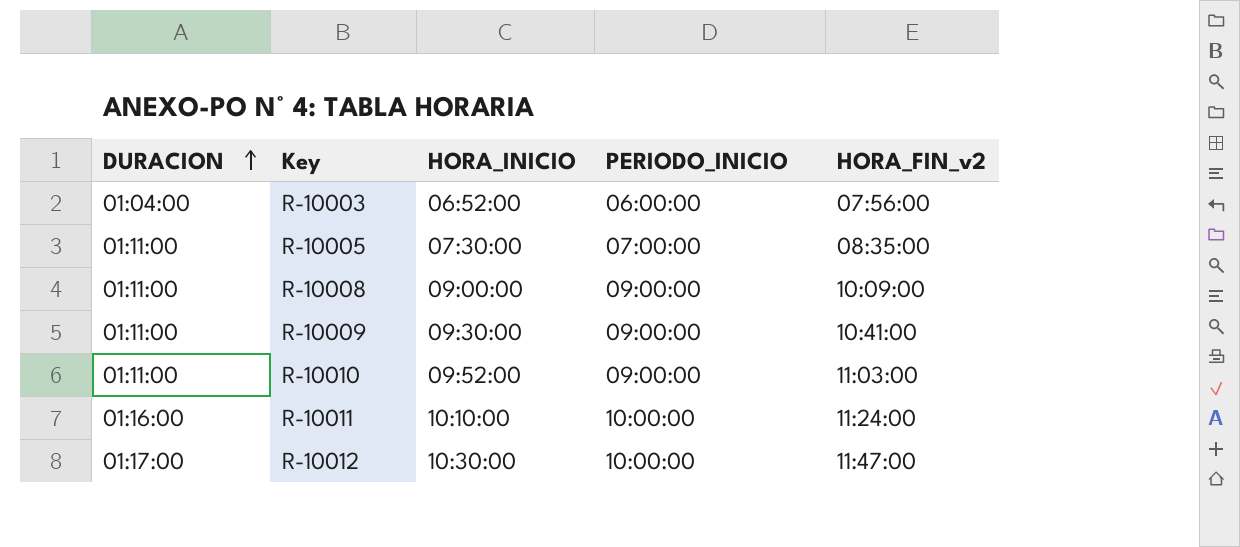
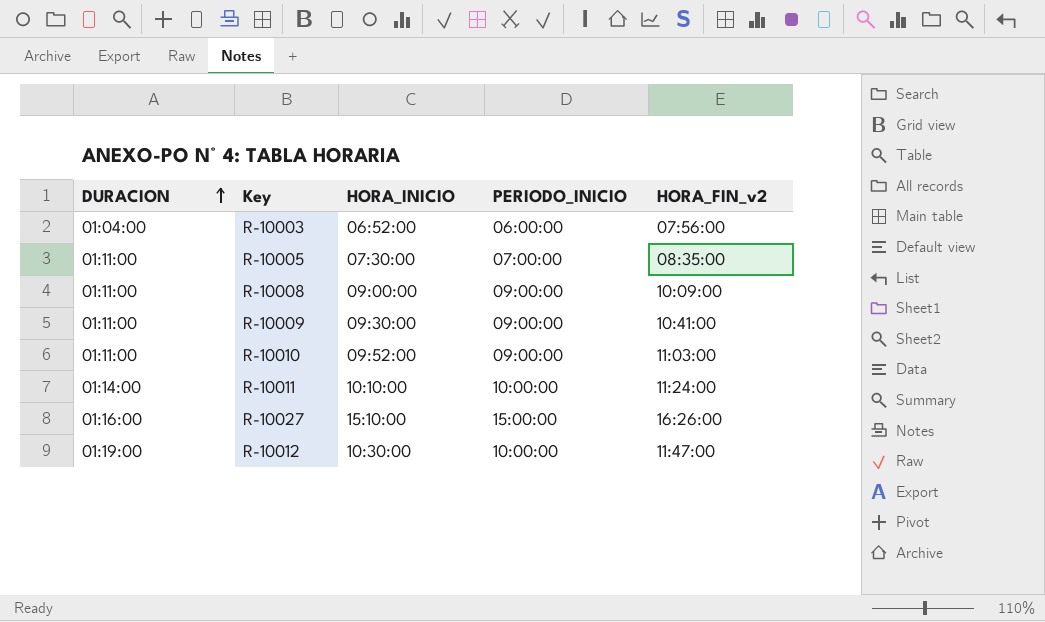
R-10011 | DURACION: 01:16:00 -> 01:14:00
row R-10027: none -> 01:16:00 | 15:10:00 | 15:00:00 | 16:26:00
R-10012 | DURACION: 01:17:00 -> 01:19:00

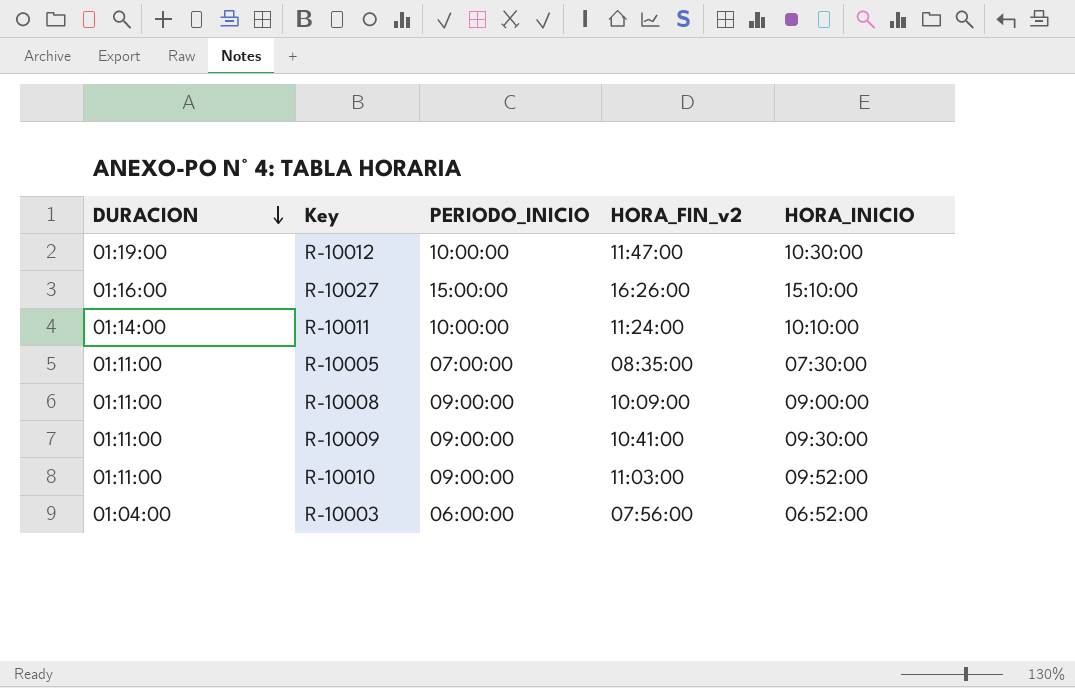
row order: DURACION ascending -> DURACION descending
column HORA_INICIO | position: 3 -> 5

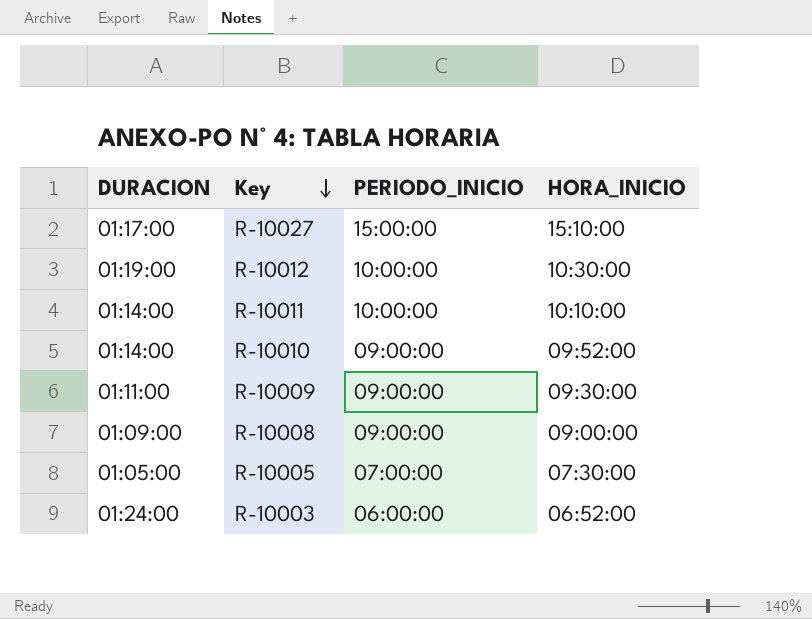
row order: DURACION descending -> Key descending
column HORA_FIN_v2 | position: 4 -> none
R-10027 | DURACION: 01:16:00 -> 01:17:00
R-10010 | DURACION: 01:11:00 -> 01:14:00
R-10008 | DURACION: 01:11:00 -> 01:09:00
R-10005 | DURACION: 01:11:00 -> 01:05:00
R-10003 | DURACION: 01:04:00 -> 01:24:00

